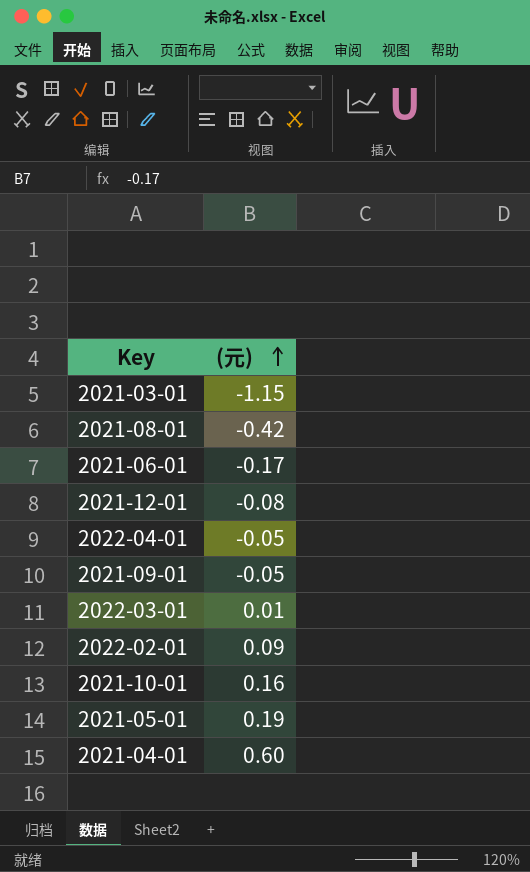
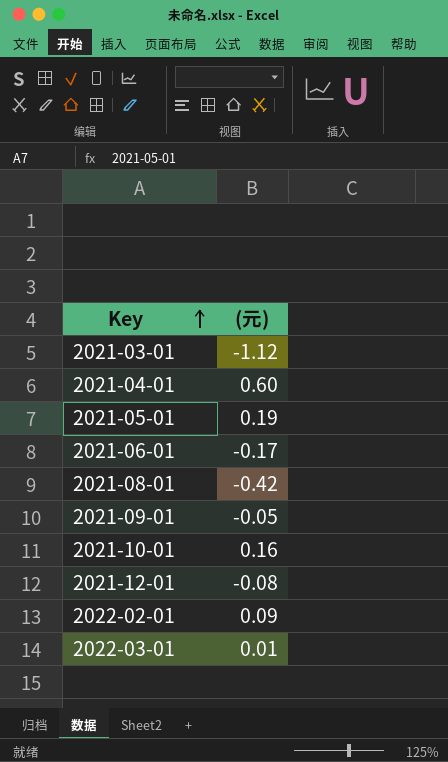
row order: (元) ascending -> Key ascending
row 2022-04-01: -0.05 -> none
2021-03-01 | (元): -1.15 -> -1.12

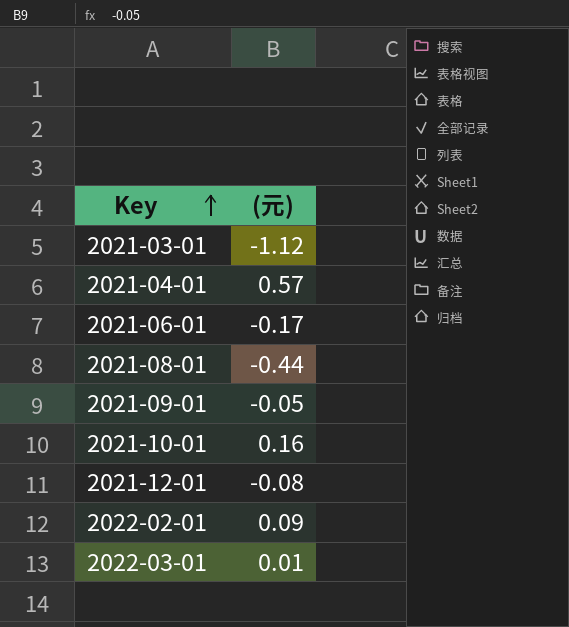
row 2021-05-01: 0.19 -> none
2021-04-01 | (元): 0.60 -> 0.57
2021-08-01 | (元): -0.42 -> -0.44

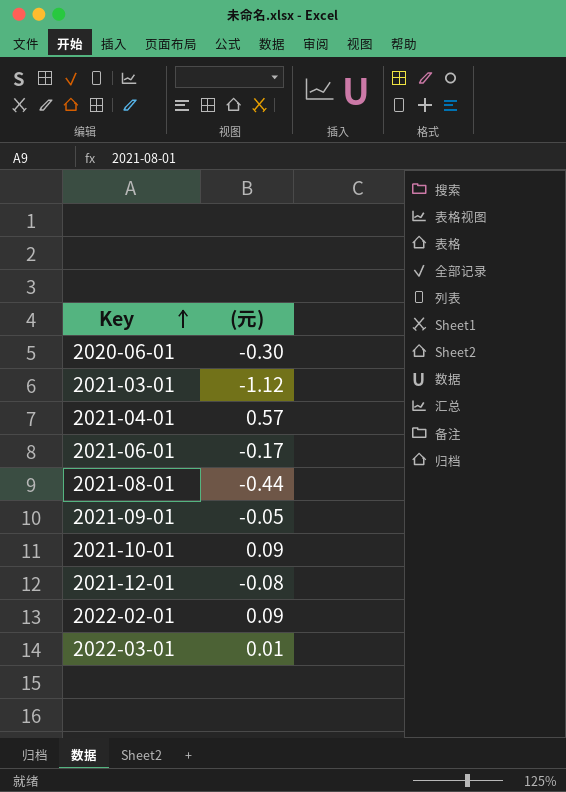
row 2020-06-01: none -> -0.30
2021-10-01 | (元): 0.16 -> 0.09

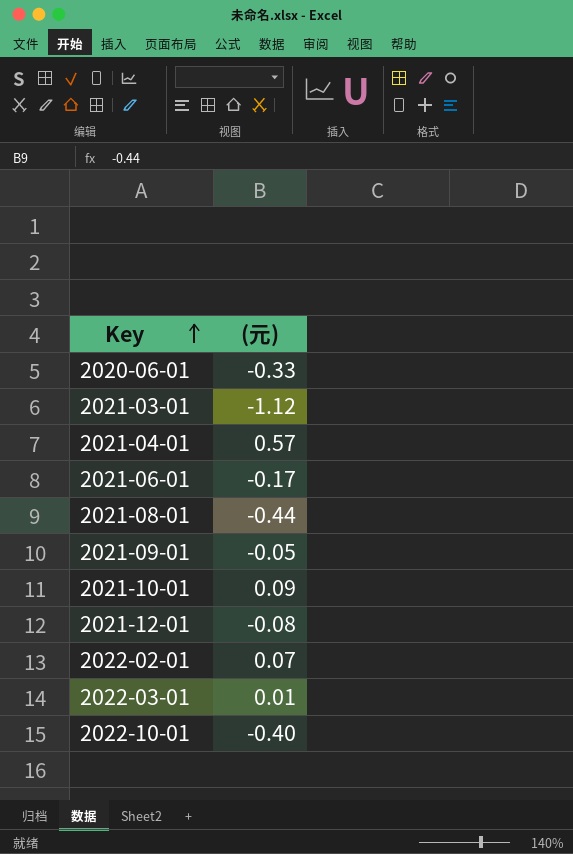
2020-06-01 | (元): -0.30 -> -0.33
2022-02-01 | (元): 0.09 -> 0.07
row 2022-10-01: none -> -0.40

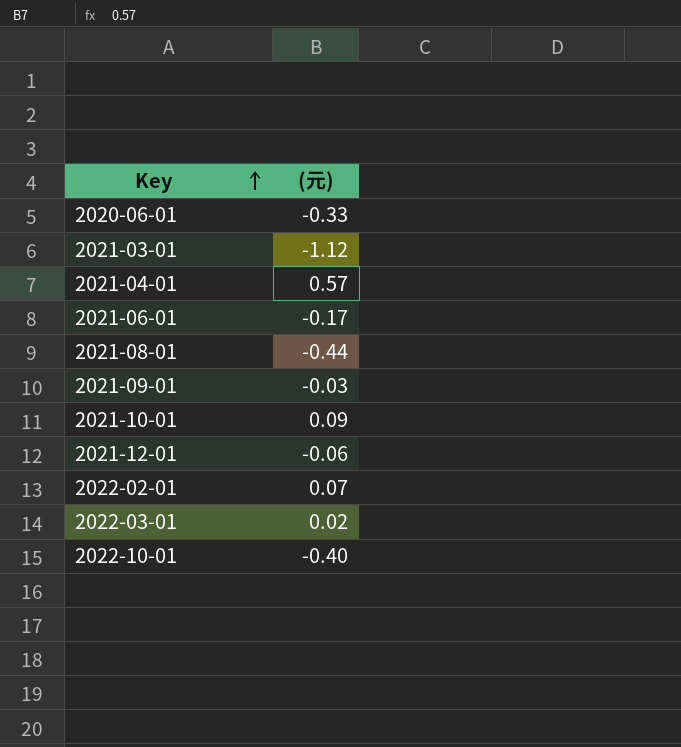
2021-09-01 | (元): -0.05 -> -0.03
2021-12-01 | (元): -0.08 -> -0.06
2022-03-01 | (元): 0.01 -> 0.02

